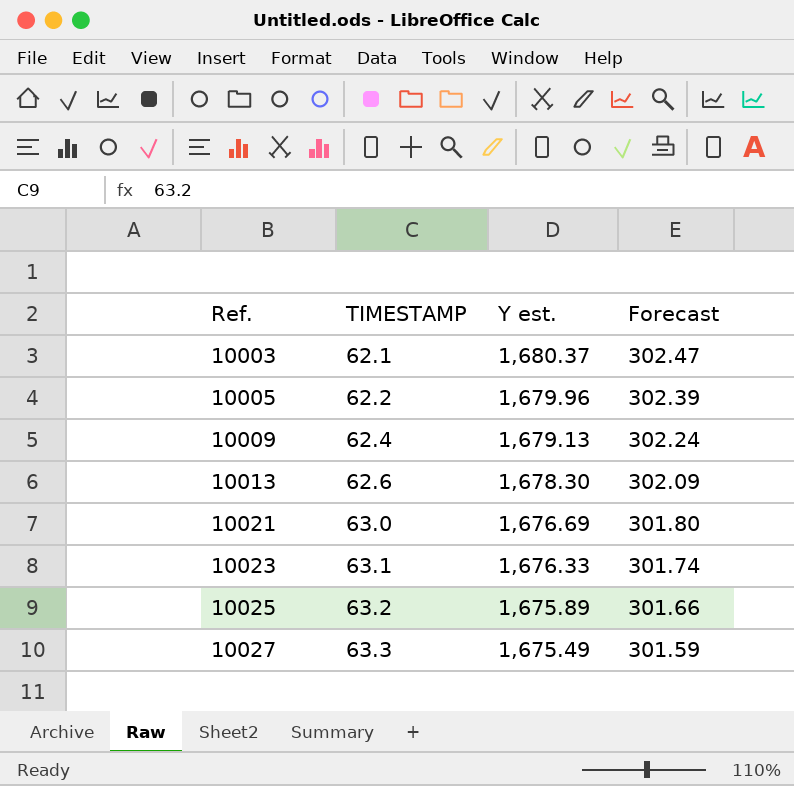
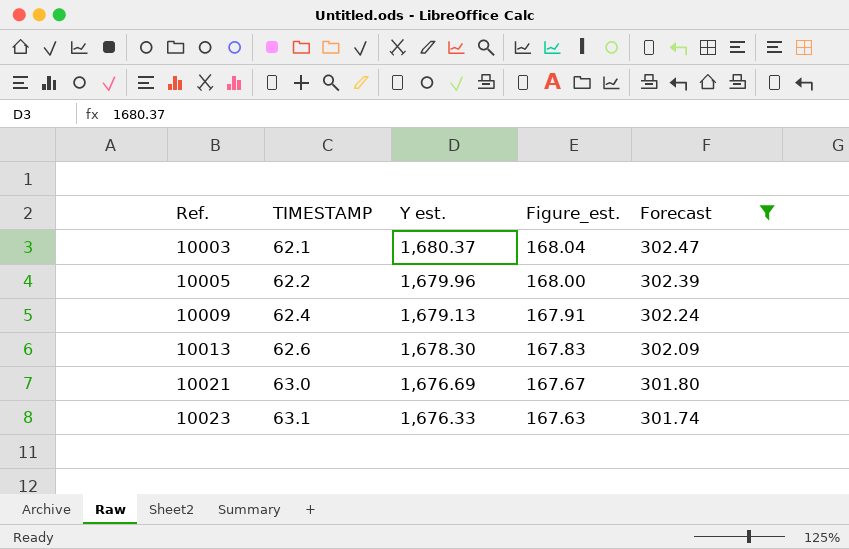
filter: none -> Forecast >= 301.74
column Figure_est. | formula: none -> [Y est.] * 0.1

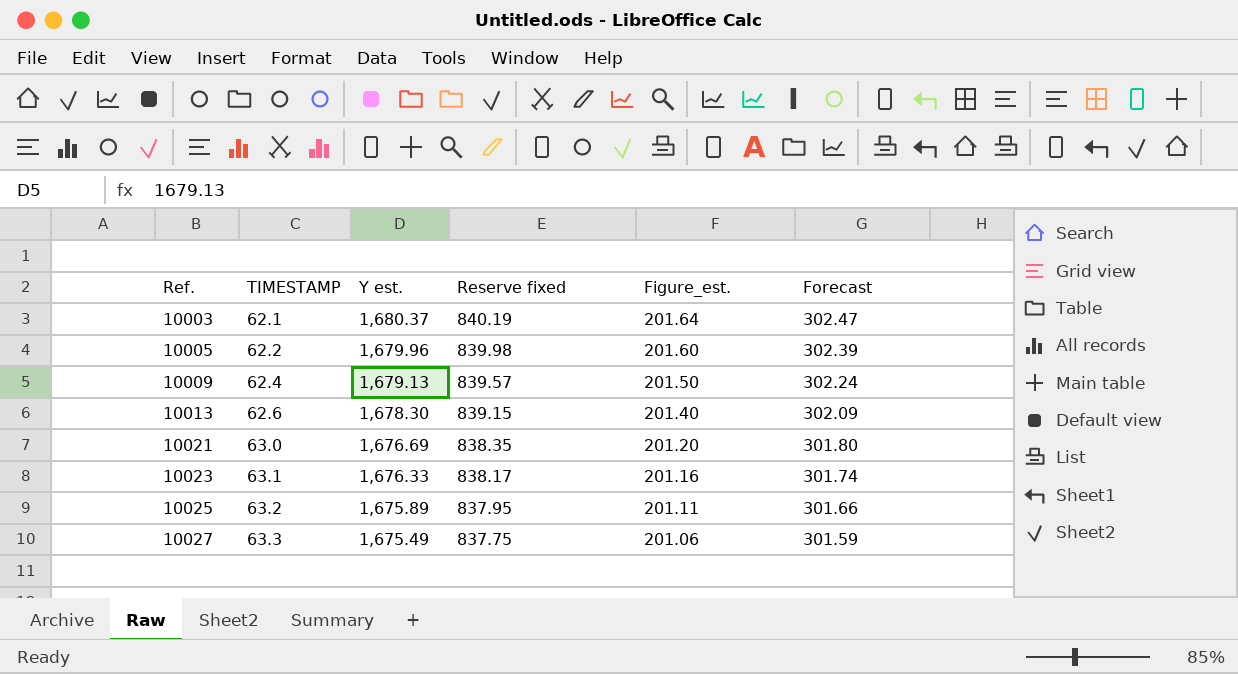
filter: Forecast >= 301.74 -> none
column Reserve fixed | formula: none -> [Y est.] * 0.5
column Figure_est. | formula: [Y est.] * 0.1 -> [Y est.] * 0.12

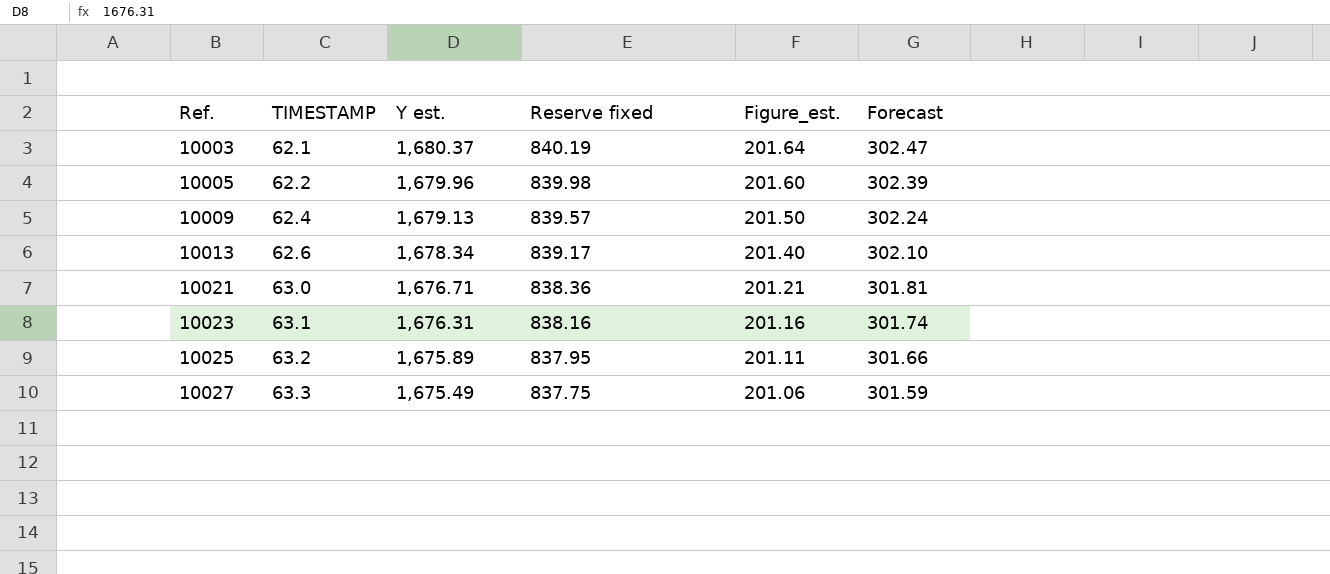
10013 | Y est.: 1,678.30 -> 1,678.34
10013 | Reserve fixed: 839.15 -> 839.17
10013 | Forecast: 302.09 -> 302.10
10021 | Y est.: 1,676.69 -> 1,676.71
10021 | Reserve fixed: 838.35 -> 838.36
10021 | Figure_est.: 201.20 -> 201.21
10021 | Forecast: 301.80 -> 301.81
10023 | Y est.: 1,676.33 -> 1,676.31
10023 | Reserve fixed: 838.17 -> 838.16

